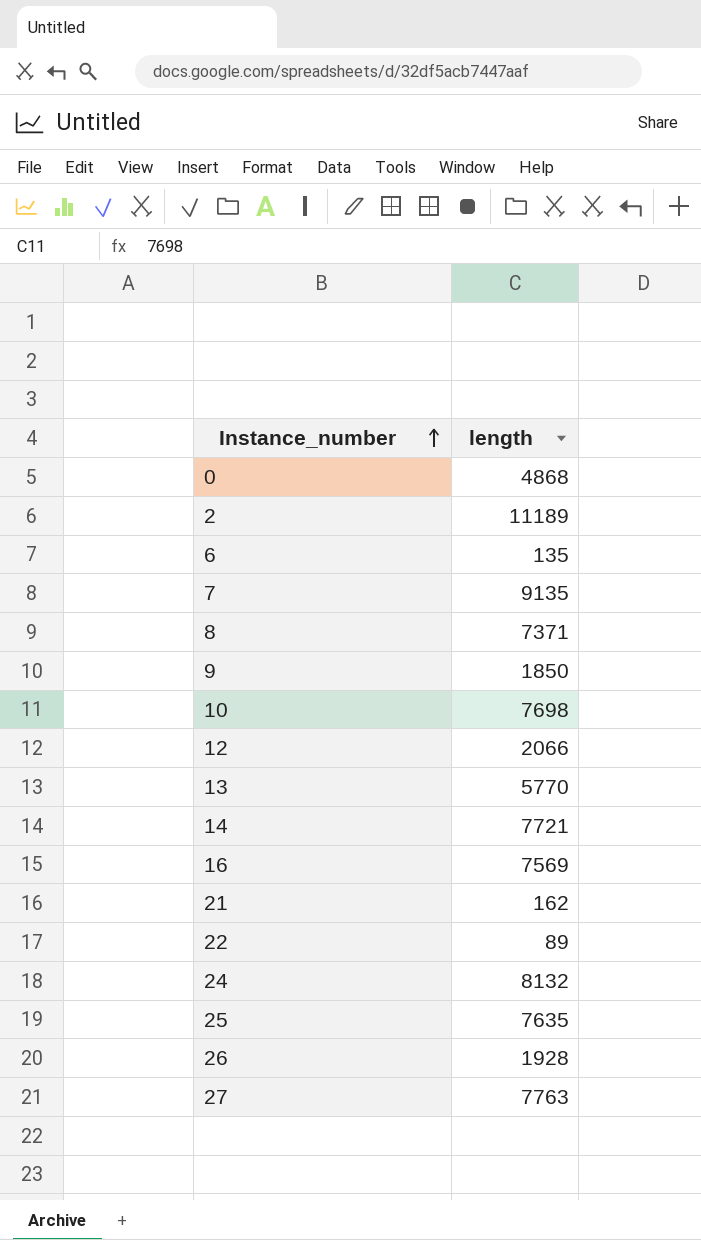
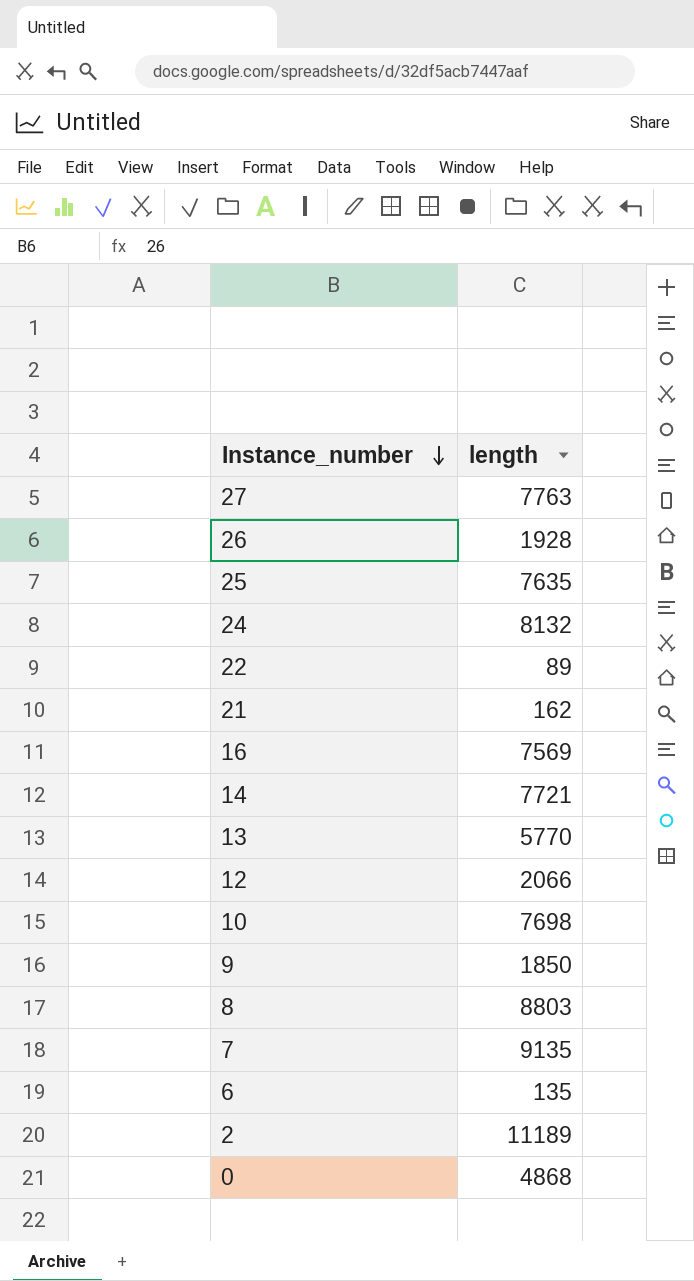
row order: Instance_number ascending -> Instance_number descending
8 | length: 7371 -> 8803

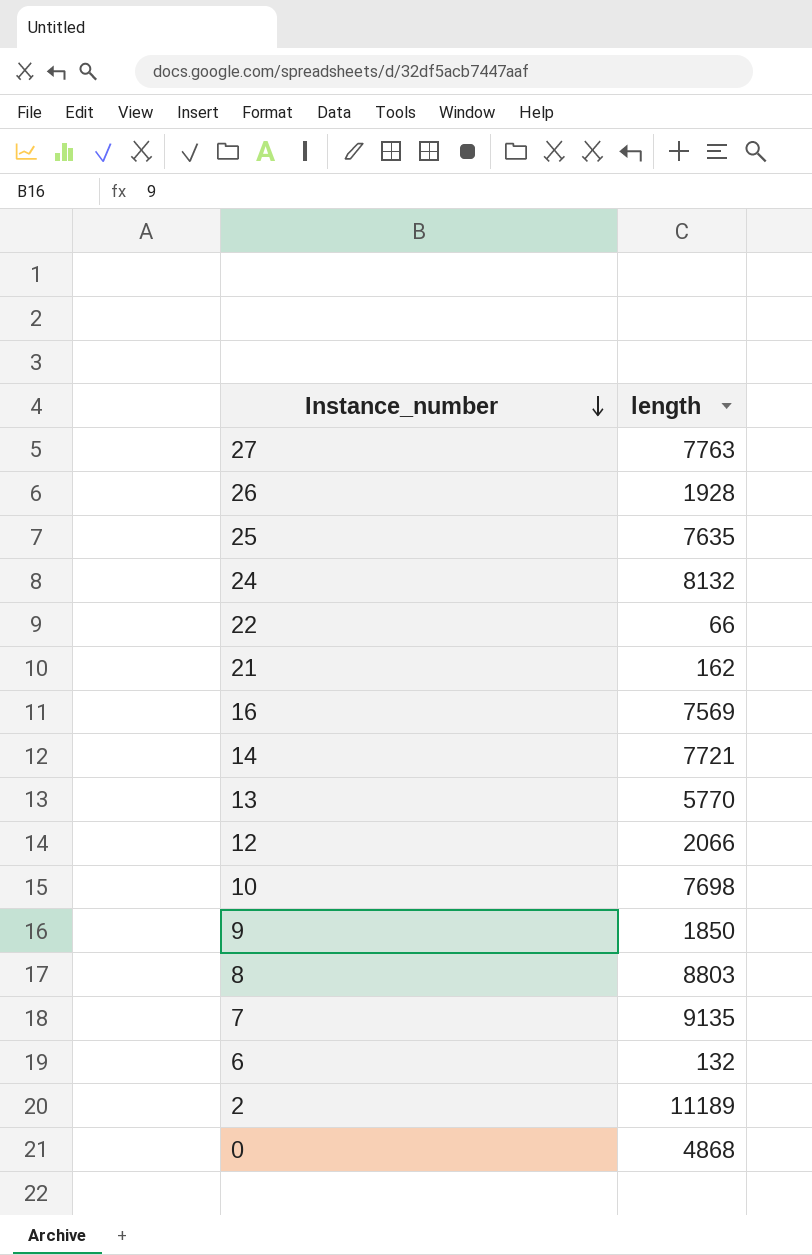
22 | length: 89 -> 66
6 | length: 135 -> 132

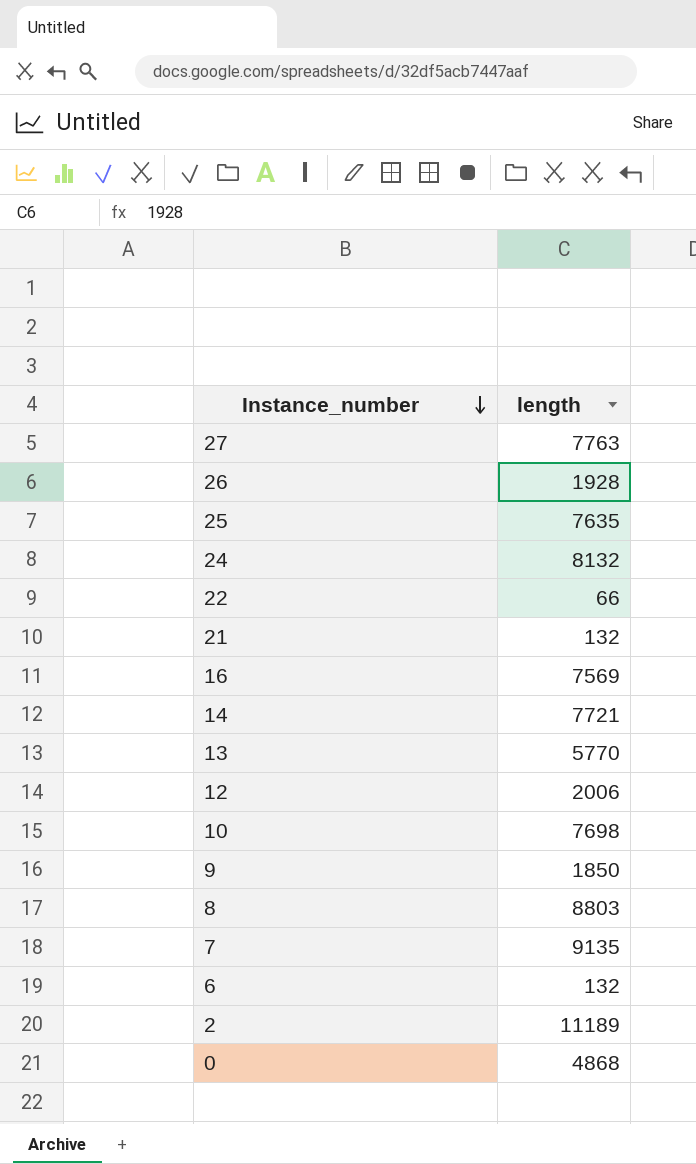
21 | length: 162 -> 132
12 | length: 2066 -> 2006

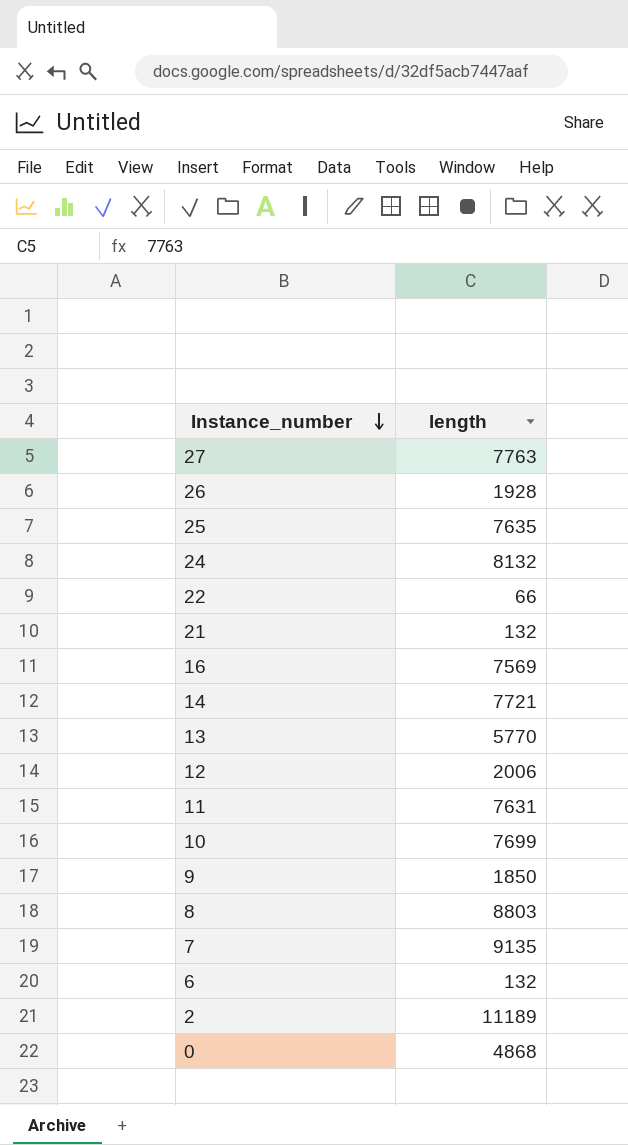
row 11: none -> 7631
10 | length: 7698 -> 7699

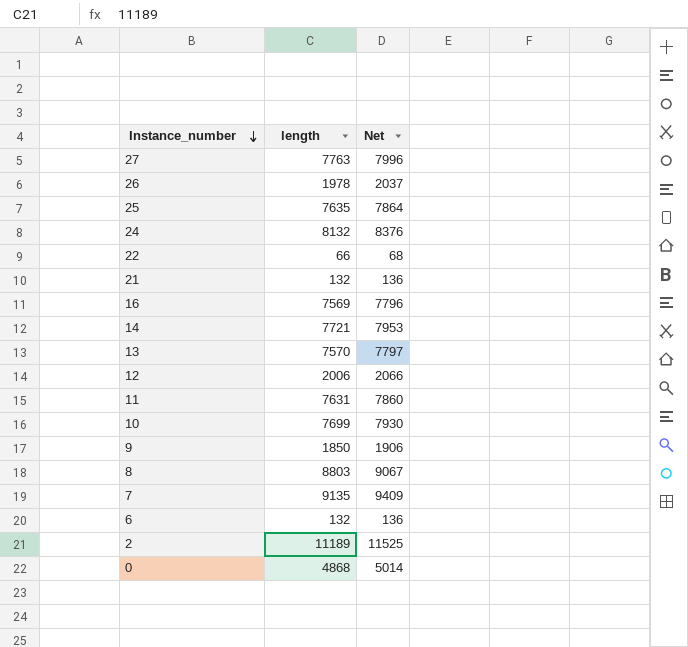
column Net | formula: none -> [length] * 1.03
26 | length: 1928 -> 1978
13 | length: 5770 -> 7570

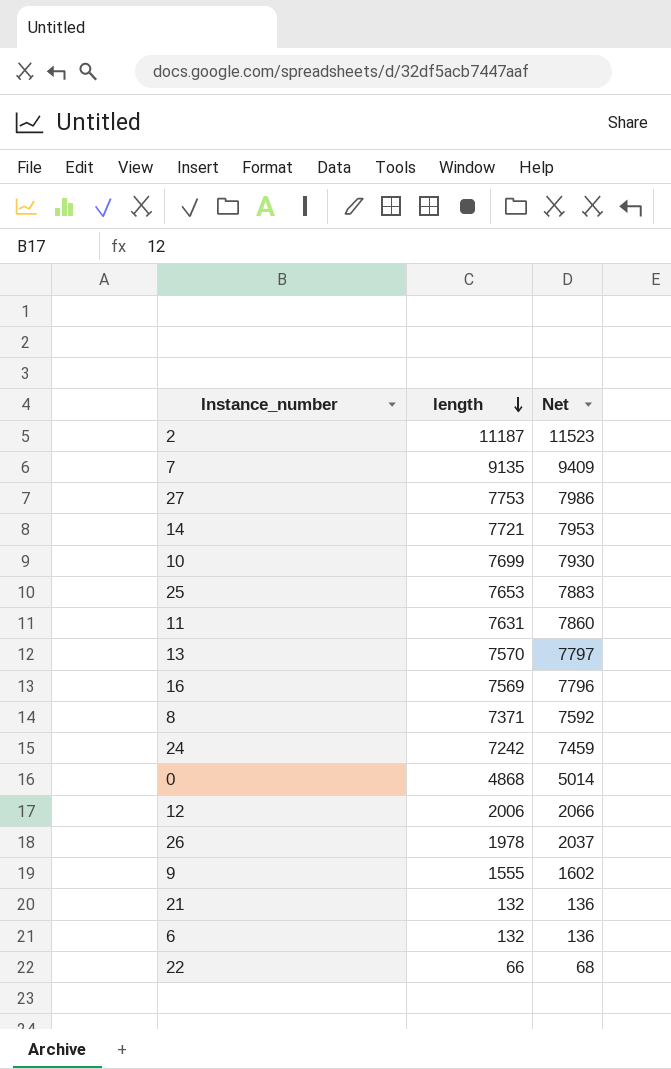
row order: Instance_number descending -> length descending
2 | length: 11189 -> 11187
2 | Net: 11525 -> 11523
27 | length: 7763 -> 7753
27 | Net: 7996 -> 7986
25 | length: 7635 -> 7653
25 | Net: 7864 -> 7883
8 | length: 8803 -> 7371
8 | Net: 9067 -> 7592
24 | length: 8132 -> 7242
24 | Net: 8376 -> 7459
9 | length: 1850 -> 1555
9 | Net: 1906 -> 1602

